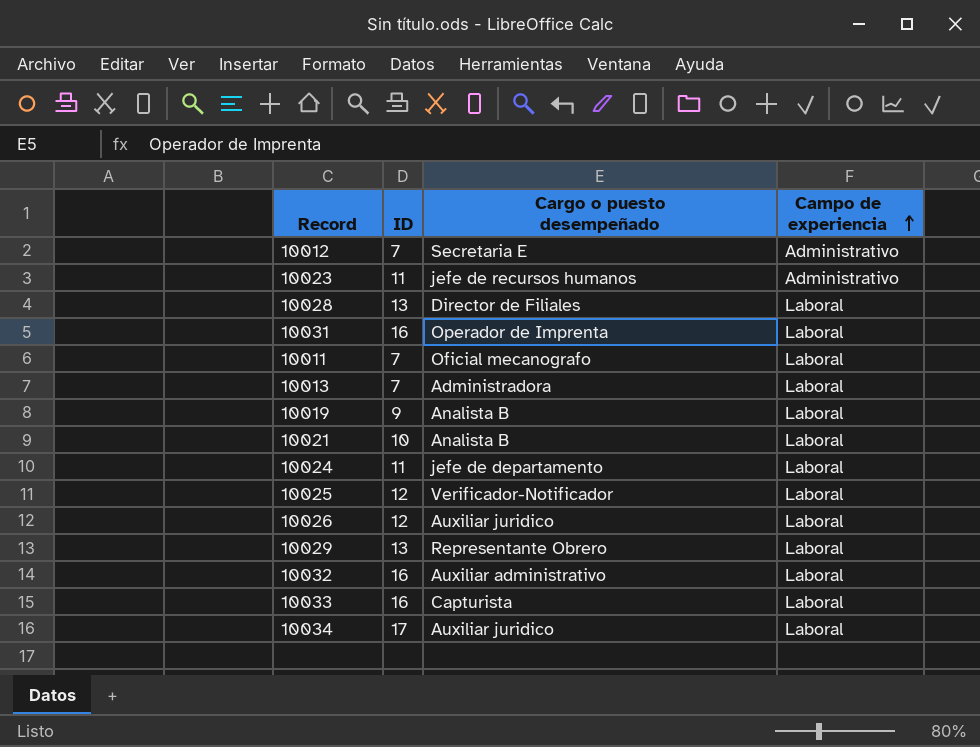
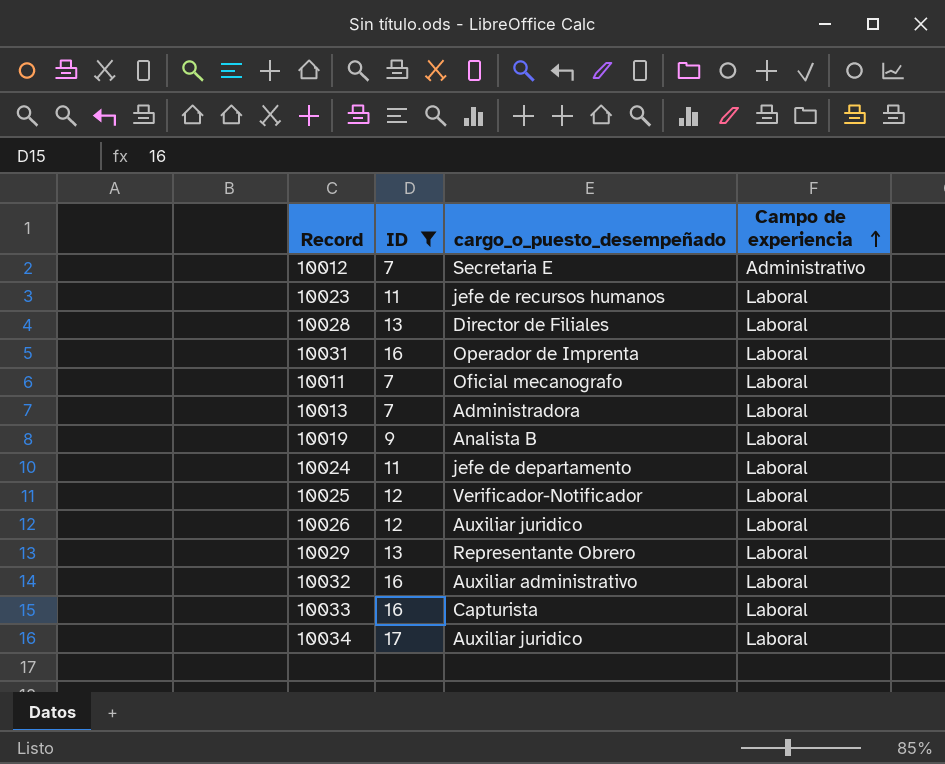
filter: none -> ID != 10
column name: Cargo o puesto desempeñado -> cargo_o_puesto_desempeñado
10023 | Campo de experiencia: Administrativo -> Laboral

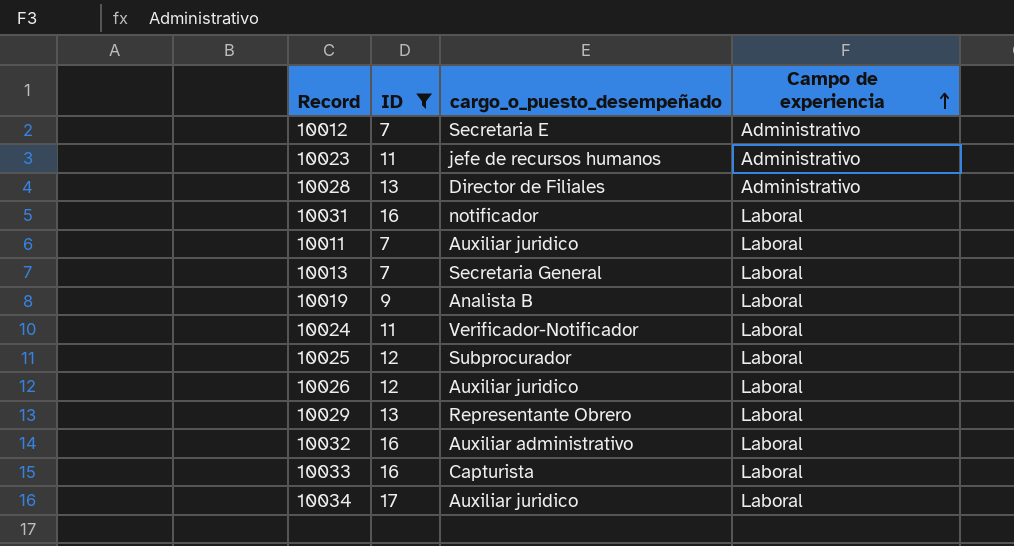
10023 | Campo de experiencia: Laboral -> Administrativo
10028 | Campo de experiencia: Laboral -> Administrativo
10031 | cargo_o_puesto_desempeñado: Operador de Imprenta -> notificador
10011 | cargo_o_puesto_desempeñado: Oficial mecanografo -> Auxiliar juridico
10013 | cargo_o_puesto_desempeñado: Administradora -> Secretaria General
10024 | cargo_o_puesto_desempeñado: jefe de departamento -> Verificador-Notificador
10025 | cargo_o_puesto_desempeñado: Verificador-Notificador -> Subprocurador

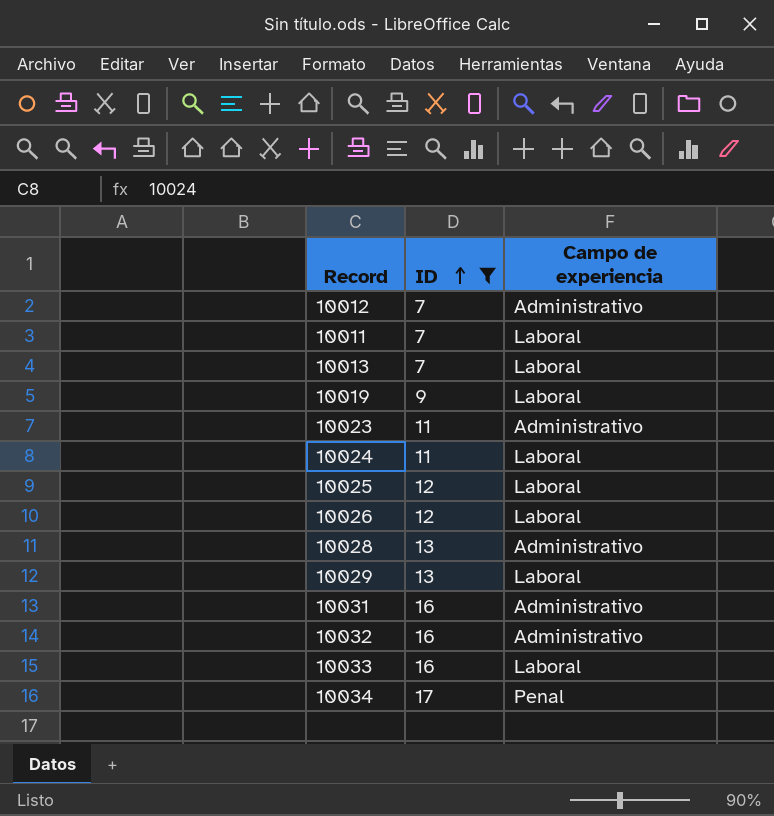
row order: Campo de experiencia ascending -> ID ascending
column cargo_o_puesto_desempeñado | position: 3 -> none
10031 | Campo de experiencia: Laboral -> Administrativo
10032 | Campo de experiencia: Laboral -> Administrativo
10034 | Campo de experiencia: Laboral -> Penal

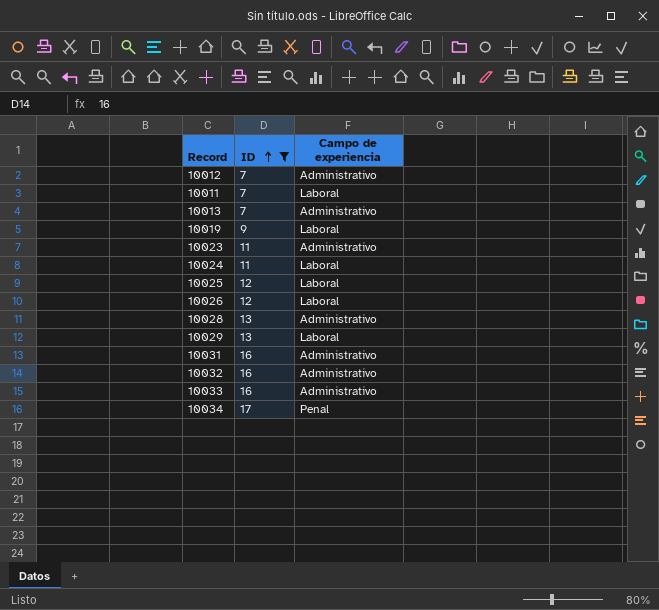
10013 | Campo de experiencia: Laboral -> Administrativo
10033 | Campo de experiencia: Laboral -> Administrativo

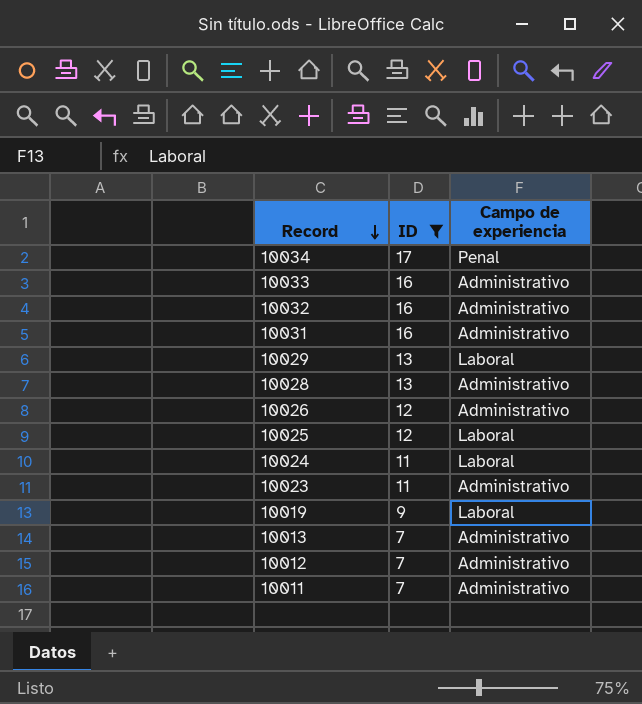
row order: ID ascending -> Record descending
10026 | Campo de experiencia: Laboral -> Administrativo
10011 | Campo de experiencia: Laboral -> Administrativo

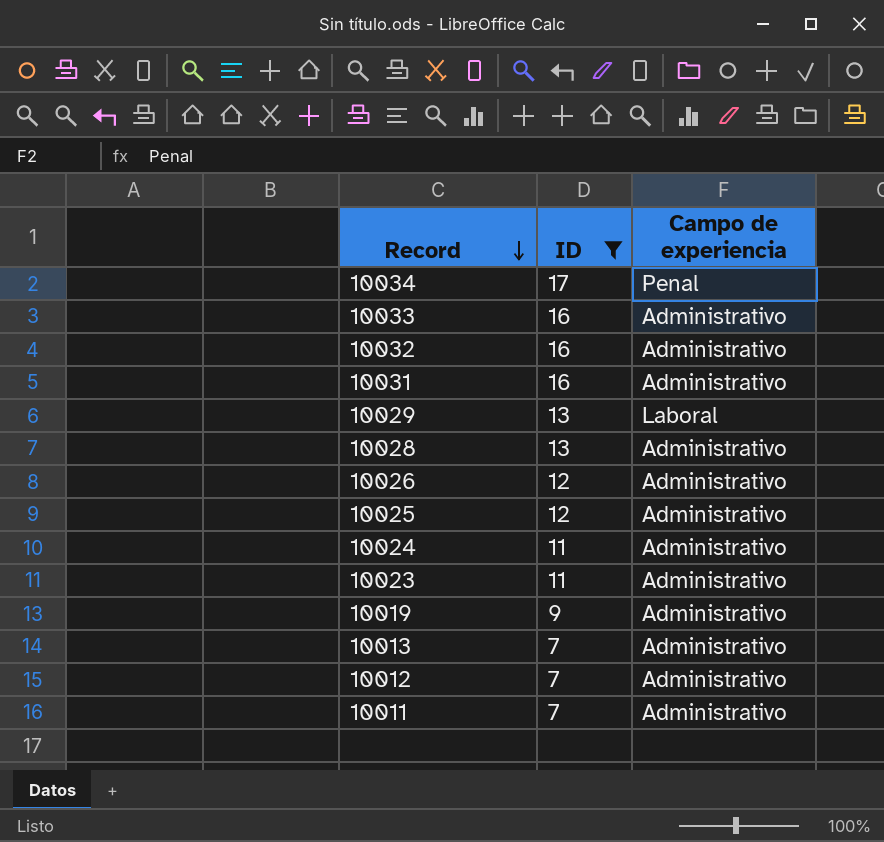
10025 | Campo de experiencia: Laboral -> Administrativo
10024 | Campo de experiencia: Laboral -> Administrativo
10019 | Campo de experiencia: Laboral -> Administrativo

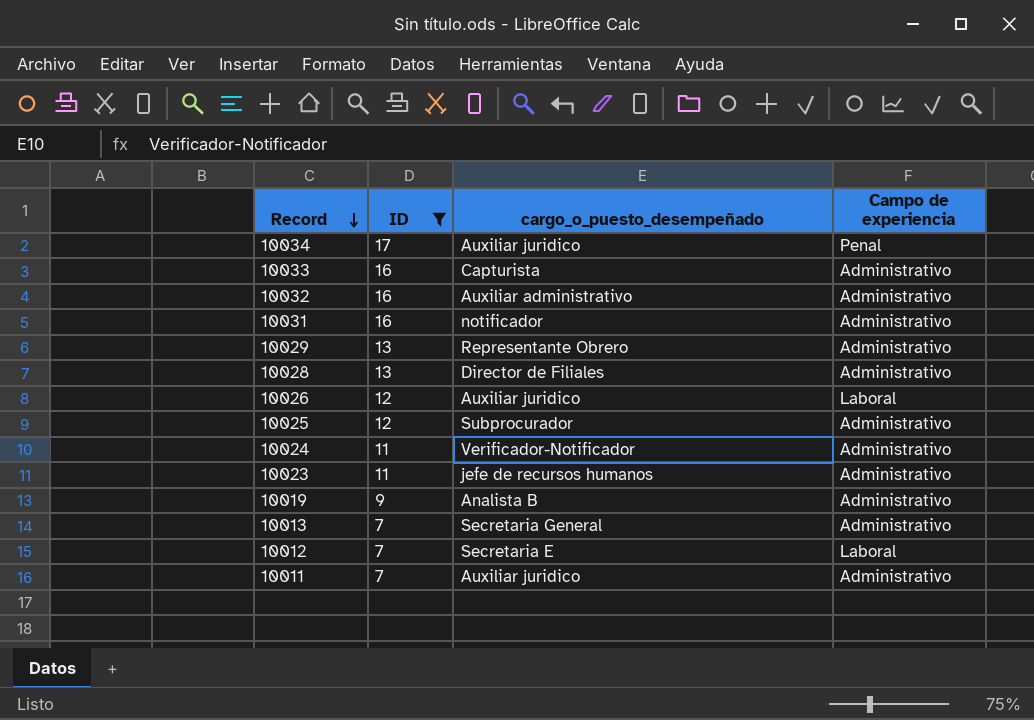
column cargo_o_puesto_desempeñado | position: none -> 3
10029 | Campo de experiencia: Laboral -> Administrativo
10026 | Campo de experiencia: Administrativo -> Laboral
10012 | Campo de experiencia: Administrativo -> Laboral

